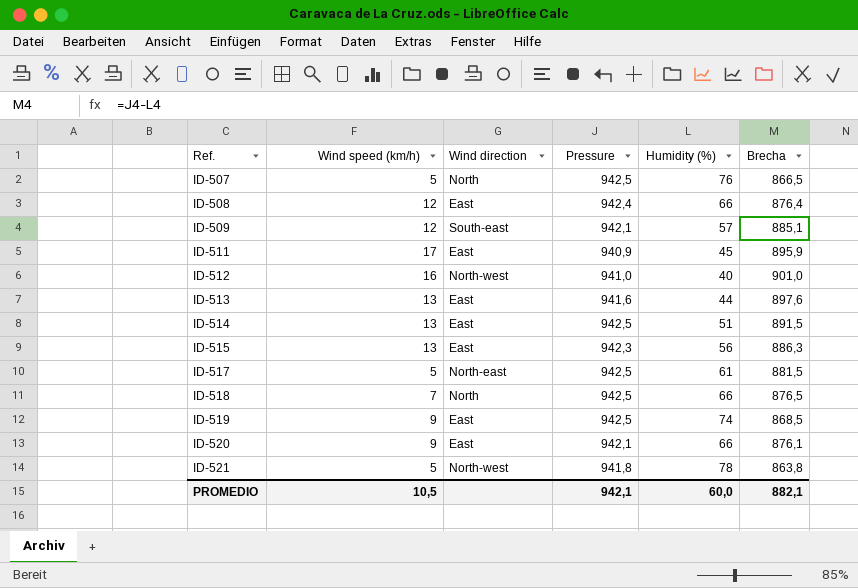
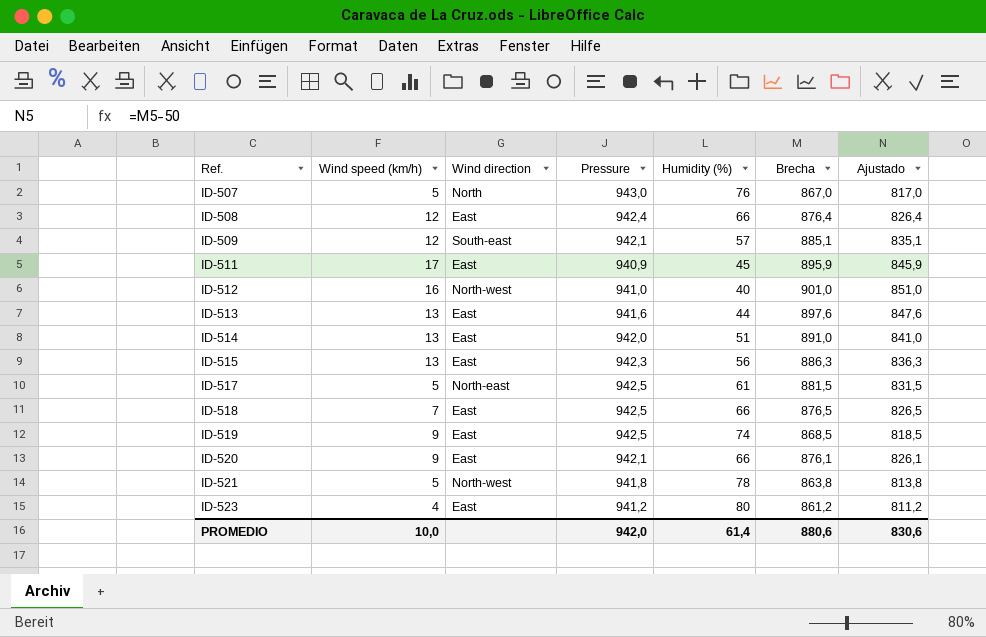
column Ajustado | formula: none -> [Brecha] - 50
ID-507 | Pressure: 942,5 -> 943,0
ID-507 | Brecha: 866,5 -> 867,0
ID-514 | Pressure: 942,5 -> 942,0
ID-514 | Brecha: 891,5 -> 891,0
ID-518 | Wind direction: North -> East
row ID-523: none -> 4 | East | 941,2 | 80 | 861,2 | 811,2
PROMEDIO | Wind speed (km/h): 10,5 -> 10,0
PROMEDIO | Pressure: 942,1 -> 942,0
PROMEDIO | Humidity (%): 60,0 -> 61,4
PROMEDIO | Brecha: 882,1 -> 880,6

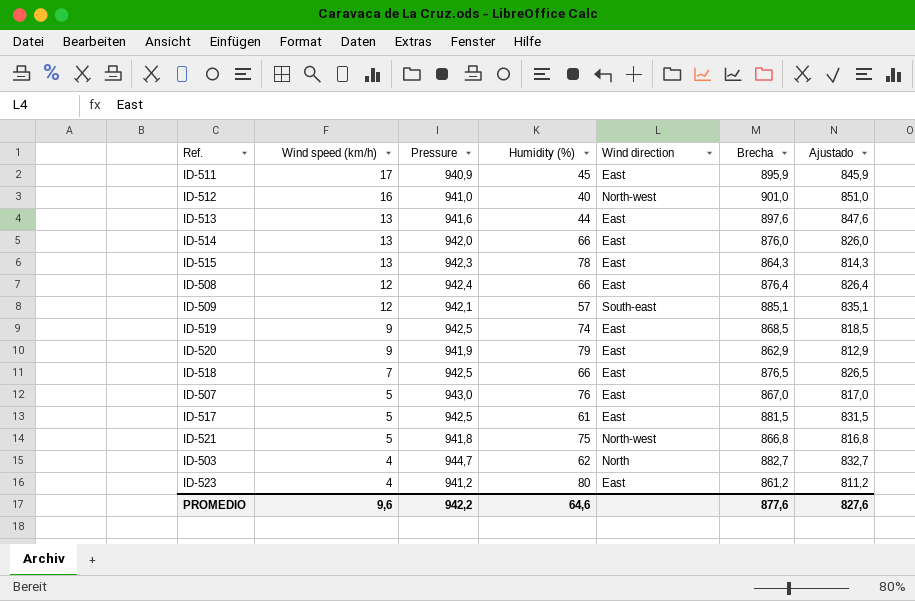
row order: Ref. ascending -> Wind speed (km/h) descending
column Wind direction | position: 3 -> 5
ID-514 | Humidity (%): 51 -> 66
ID-514 | Brecha: 891,0 -> 876,0
ID-514 | Ajustado: 841,0 -> 826,0
ID-515 | Humidity (%): 56 -> 78
ID-515 | Brecha: 886,3 -> 864,3
ID-515 | Ajustado: 836,3 -> 814,3
ID-520 | Pressure: 942,1 -> 941,9
ID-520 | Humidity (%): 66 -> 79
ID-520 | Brecha: 876,1 -> 862,9
ID-520 | Ajustado: 826,1 -> 812,9
ID-507 | Wind direction: North -> East
ID-517 | Wind direction: North-east -> East
ID-521 | Humidity (%): 78 -> 75
ID-521 | Brecha: 863,8 -> 866,8
ID-521 | Ajustado: 813,8 -> 816,8
row ID-503: none -> 4 | 944,7 | 62 | North | 882,7 | 832,7
PROMEDIO | Wind speed (km/h): 10,0 -> 9,6
PROMEDIO | Pressure: 942,0 -> 942,2
PROMEDIO | Humidity (%): 61,4 -> 64,6
PROMEDIO | Brecha: 880,6 -> 877,6
PROMEDIO | Ajustado: 830,6 -> 827,6

